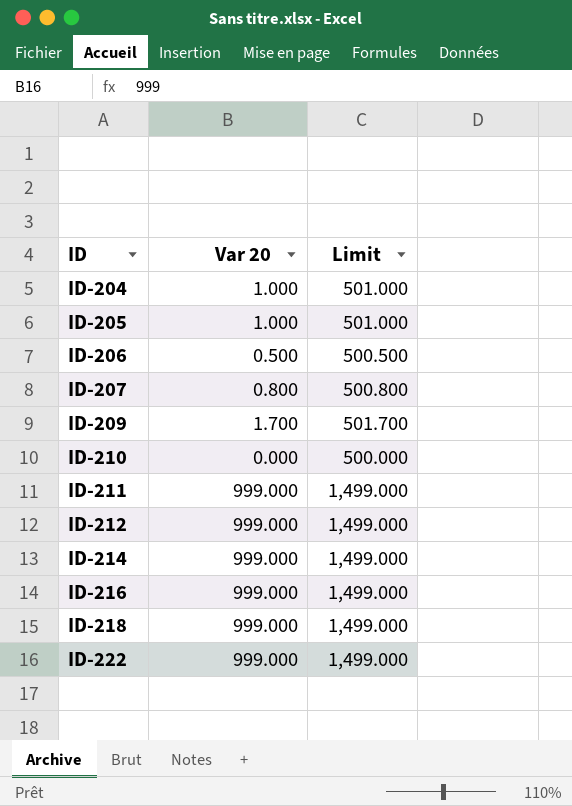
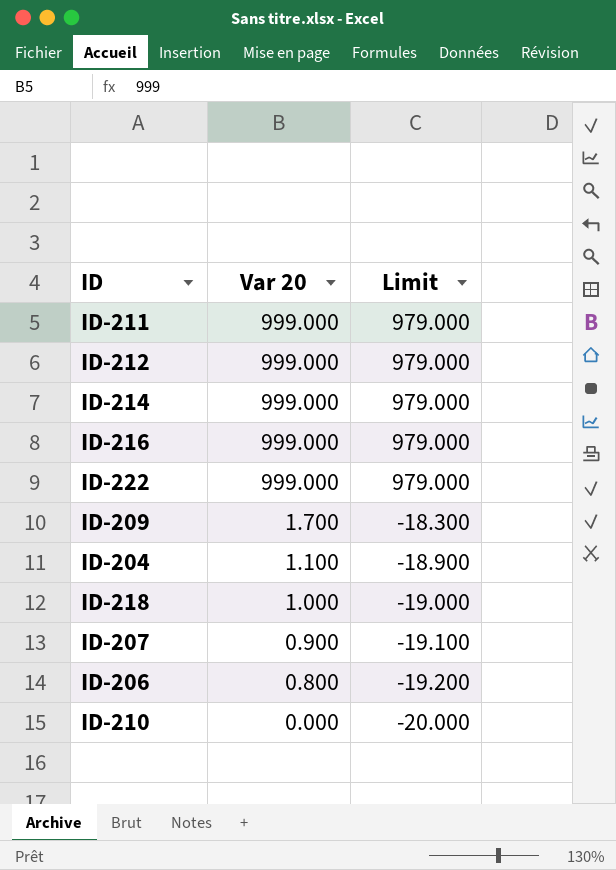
row order: ID ascending -> Var 20 descending
column Limit | formula: [Var 20] + 500 -> [Var 20] - 20
row ID-205: 1.000 | 501.000 -> none
ID-204 | Var 20: 1.000 -> 1.100
ID-218 | Var 20: 999.000 -> 1.000
ID-207 | Var 20: 0.800 -> 0.900
ID-206 | Var 20: 0.500 -> 0.800

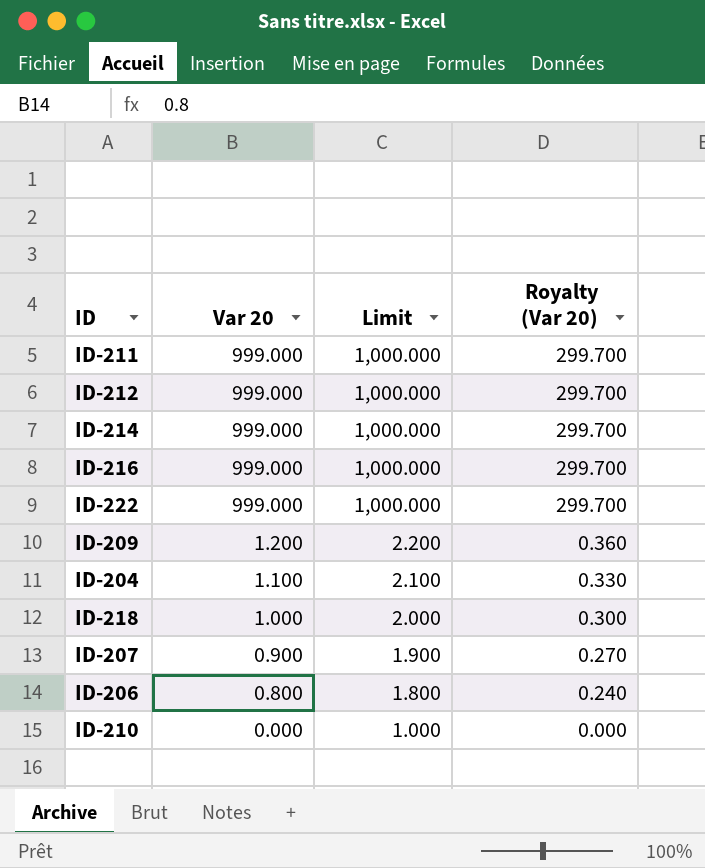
column Limit | formula: [Var 20] - 20 -> [Var 20] + 1
column Royalty (Var 20) | formula: none -> [Var 20] * 0.3
ID-209 | Var 20: 1.700 -> 1.200

